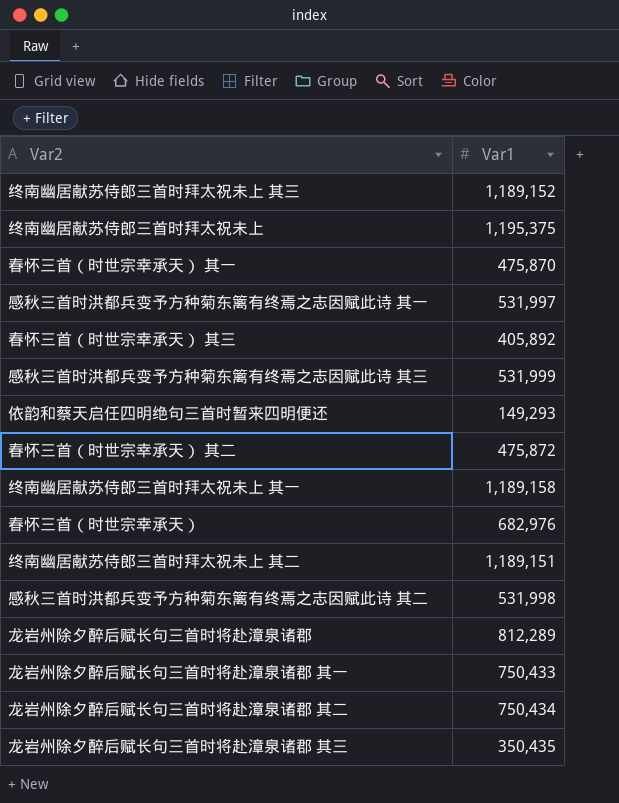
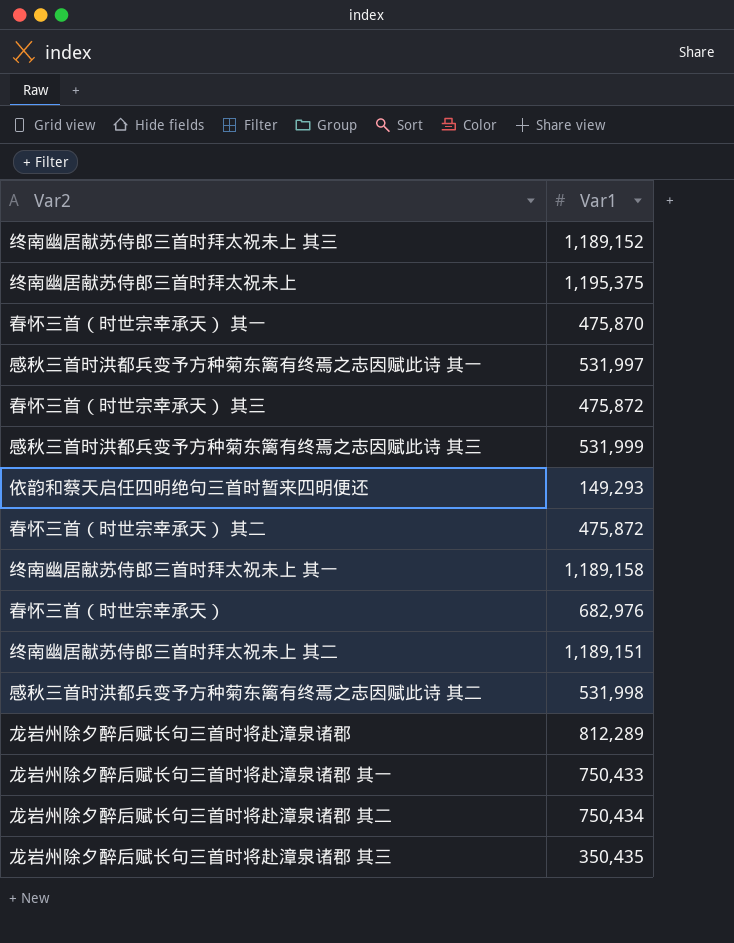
春怀三首（时世宗幸承天） 其三 | Var1: 405,892 -> 475,872

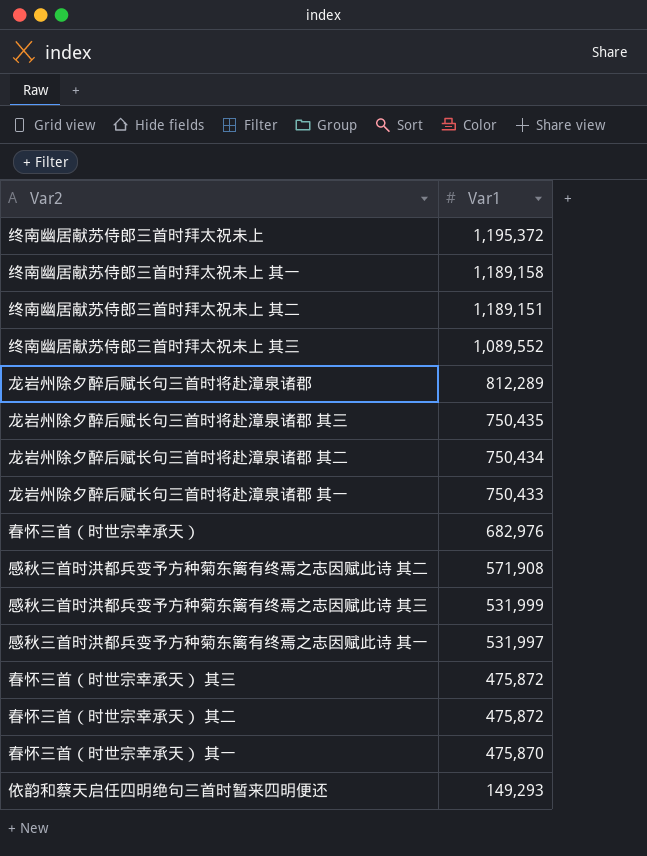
row order: none -> Var1 descending
终南幽居献苏侍郎三首时拜太祝未上 | Var1: 1,195,375 -> 1,195,372
终南幽居献苏侍郎三首时拜太祝未上 其三 | Var1: 1,189,152 -> 1,089,552
龙岩州除夕醉后赋长句三首时将赴漳泉诸郡 其三 | Var1: 350,435 -> 750,435
感秋三首时洪都兵变予方种菊东篱有终焉之志因赋此诗 其二 | Var1: 531,998 -> 571,908

